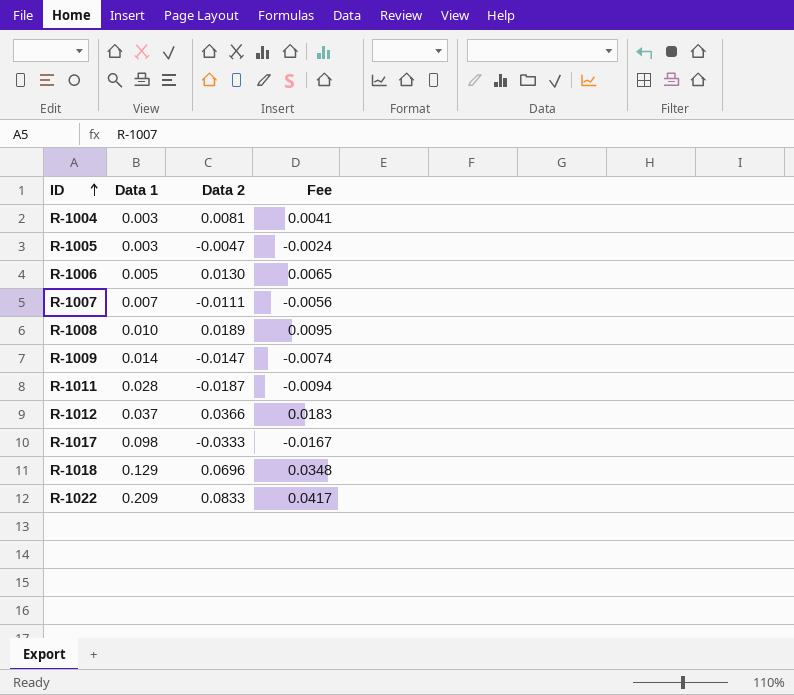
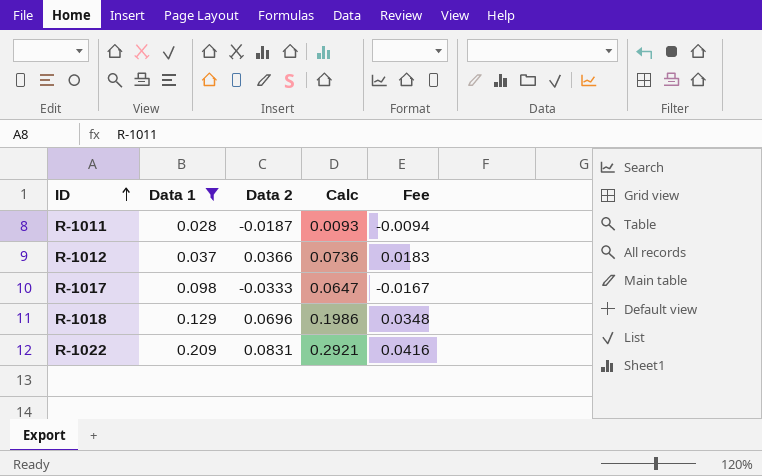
filter: none -> Data 1 >= 0.028
column Calc | formula: none -> [Data 1] + [Data 2]
R-1022 | Data 2: 0.0833 -> 0.0831
R-1022 | Fee: 0.0417 -> 0.0416

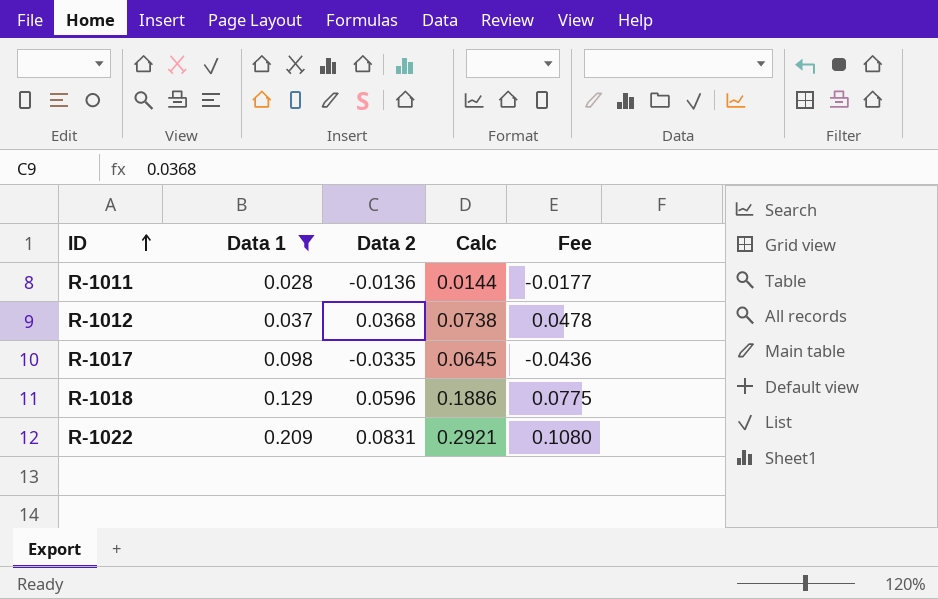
column Fee | formula: [Data 2] * 0.5 -> [Data 2] * 1.3
R-1011 | Data 2: -0.0187 -> -0.0136
R-1011 | Calc: 0.0093 -> 0.0144
R-1012 | Data 2: 0.0366 -> 0.0368
R-1012 | Calc: 0.0736 -> 0.0738
R-1017 | Data 2: -0.0333 -> -0.0335
R-1017 | Calc: 0.0647 -> 0.0645
R-1018 | Data 2: 0.0696 -> 0.0596
R-1018 | Calc: 0.1986 -> 0.1886

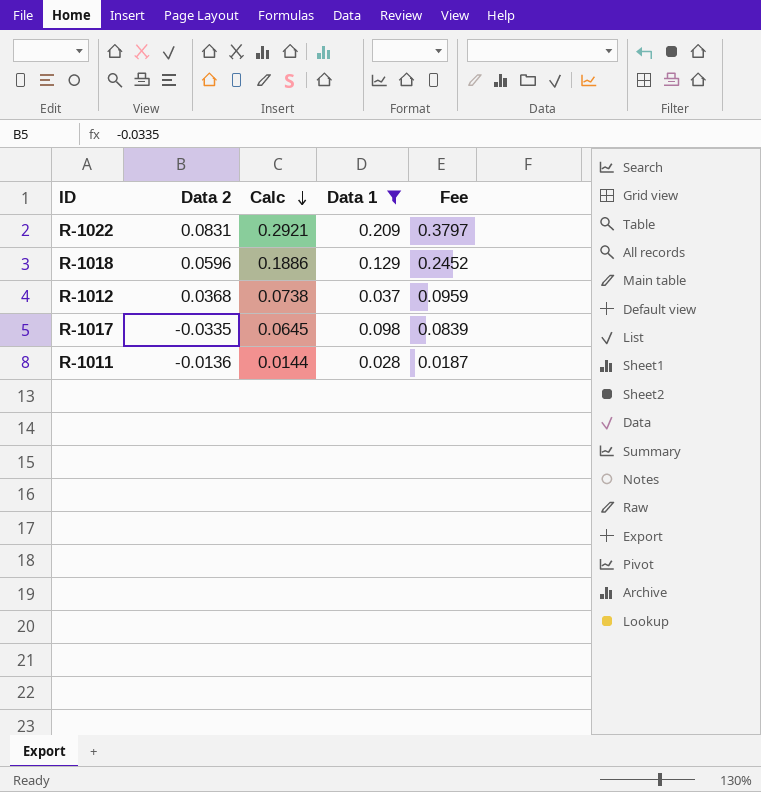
row order: ID ascending -> Calc descending
column Data 1 | position: 2 -> 4
column Fee | formula: [Data 2] * 1.3 -> [Calc] * 1.3

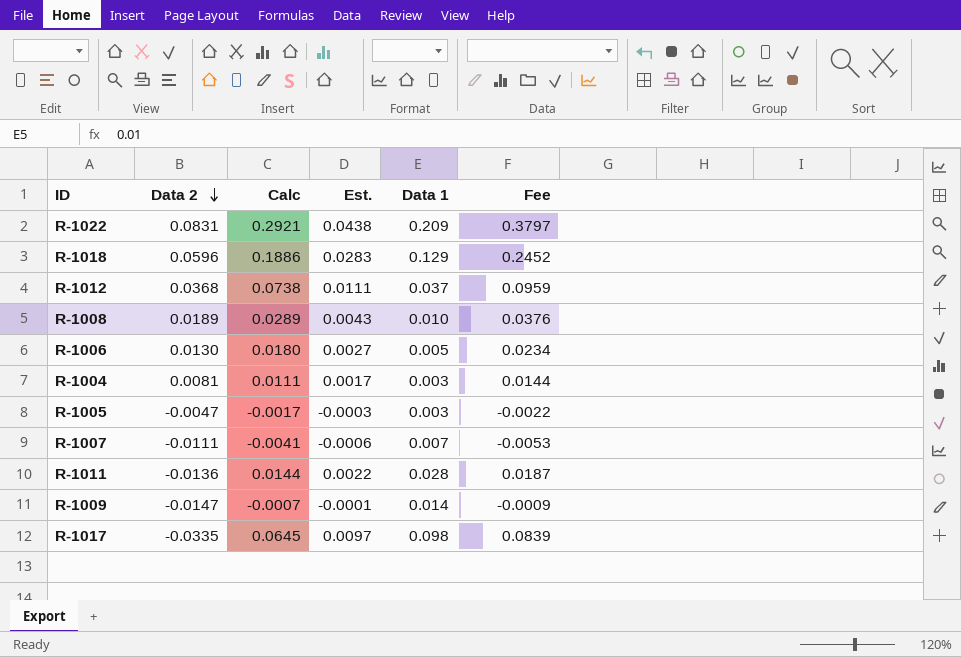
filter: Data 1 >= 0.028 -> none
row order: Calc descending -> Data 2 descending
column Est. | formula: none -> [Calc] * 0.15

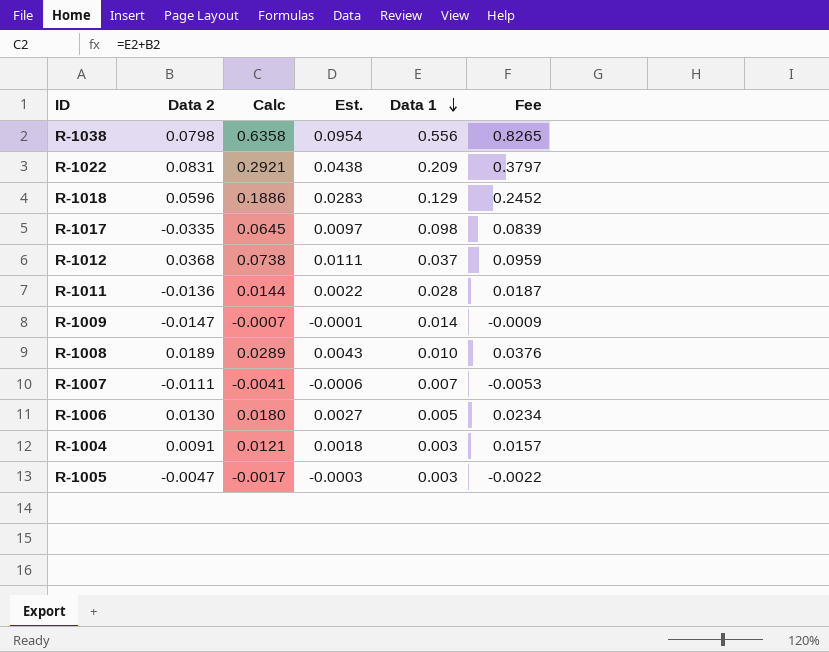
row order: Data 2 descending -> Data 1 descending
row R-1038: none -> 0.0798 | 0.6358 | 0.0954 | 0.556 | 0.8265
R-1004 | Data 2: 0.0081 -> 0.0091
R-1004 | Calc: 0.0111 -> 0.0121
R-1004 | Est.: 0.0017 -> 0.0018
R-1004 | Fee: 0.0144 -> 0.0157

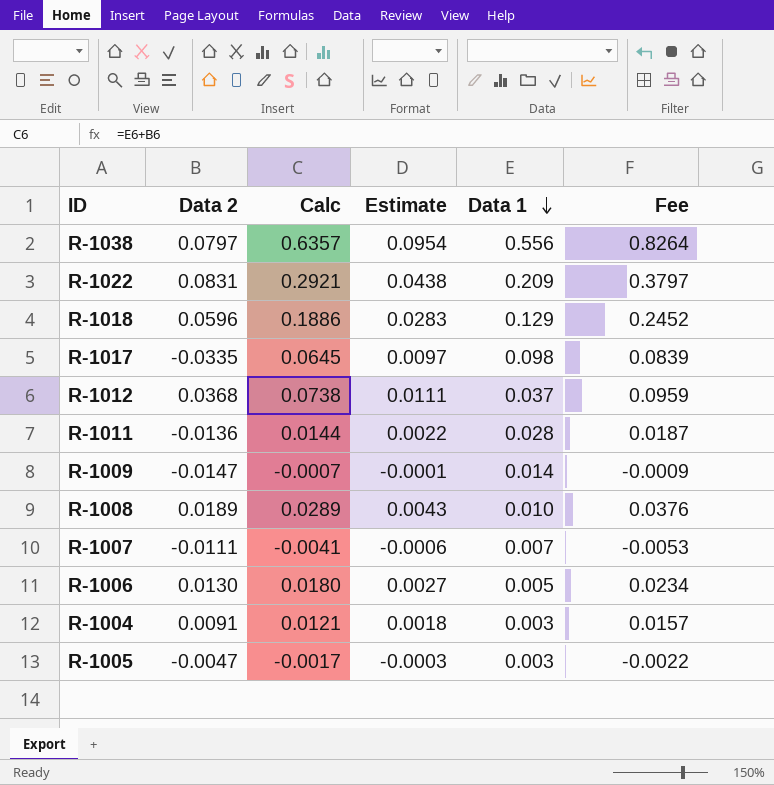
column name: Est. -> Estimate
R-1038 | Data 2: 0.0798 -> 0.0797
R-1038 | Calc: 0.6358 -> 0.6357
R-1038 | Fee: 0.8265 -> 0.8264

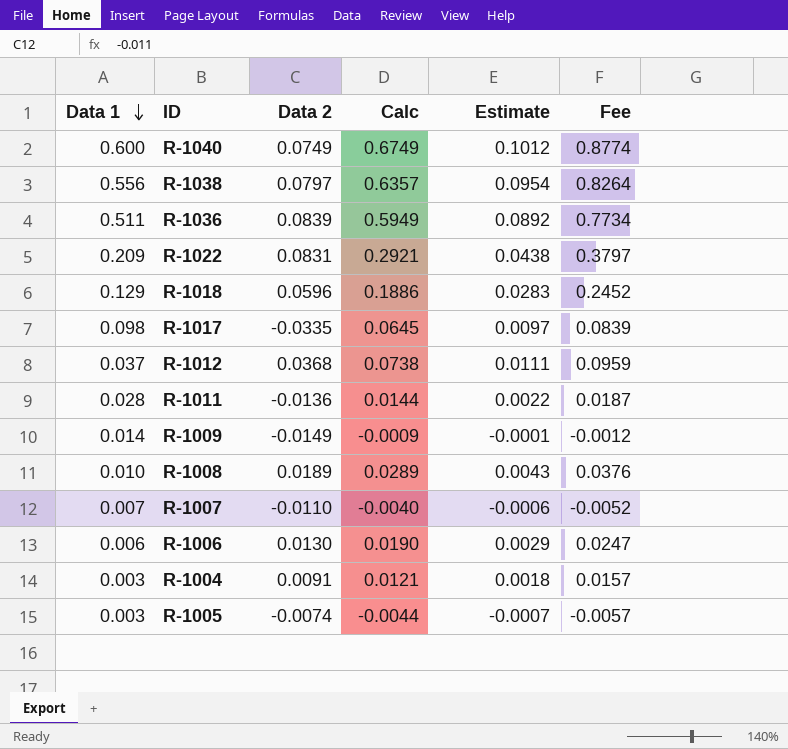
column Data 1 | position: 5 -> 1
row R-1040: none -> 0.600 | 0.0749 | 0.6749 | 0.1012 | 0.8774
row R-1036: none -> 0.511 | 0.0839 | 0.5949 | 0.0892 | 0.7734
R-1009 | Data 2: -0.0147 -> -0.0149
R-1009 | Calc: -0.0007 -> -0.0009
R-1009 | Fee: -0.0009 -> -0.0012
R-1007 | Data 2: -0.0111 -> -0.0110
R-1007 | Calc: -0.0041 -> -0.0040
R-1007 | Fee: -0.0053 -> -0.0052
R-1006 | Data 1: 0.005 -> 0.006
R-1006 | Calc: 0.0180 -> 0.0190
R-1006 | Estimate: 0.0027 -> 0.0029
R-1006 | Fee: 0.0234 -> 0.0247
R-1005 | Data 2: -0.0047 -> -0.0074
R-1005 | Calc: -0.0017 -> -0.0044
R-1005 | Estimate: -0.0003 -> -0.0007
R-1005 | Fee: -0.0022 -> -0.0057

